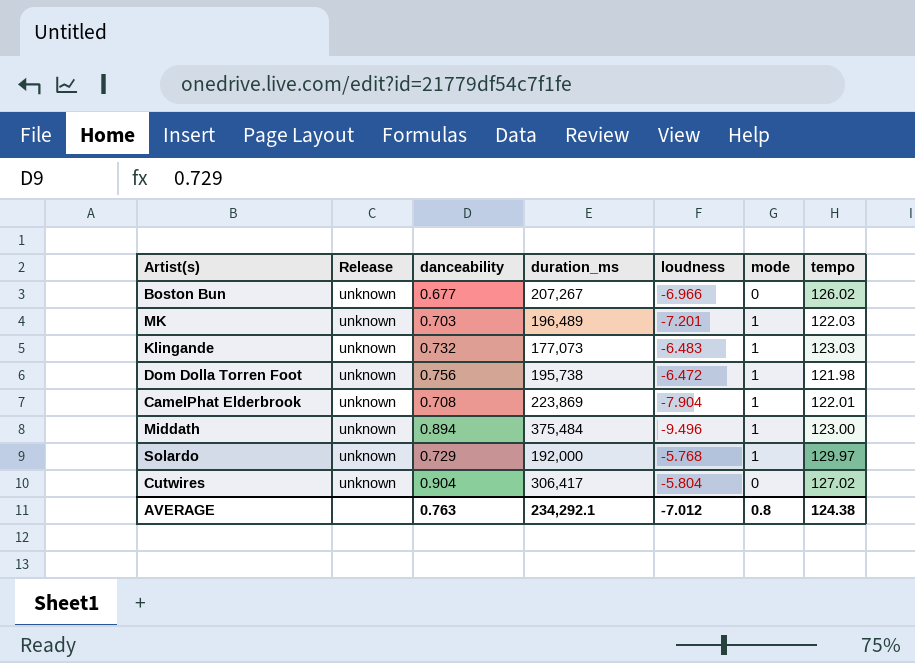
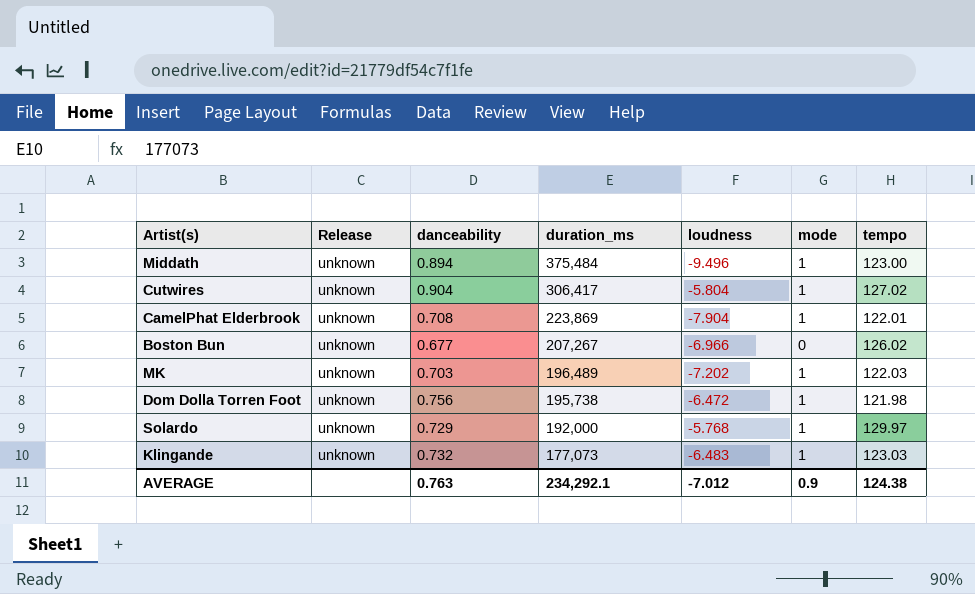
row order: none -> duration_ms descending
Cutwires | mode: 0 -> 1
MK | loudness: -7.201 -> -7.202
AVERAGE | mode: 0.8 -> 0.9

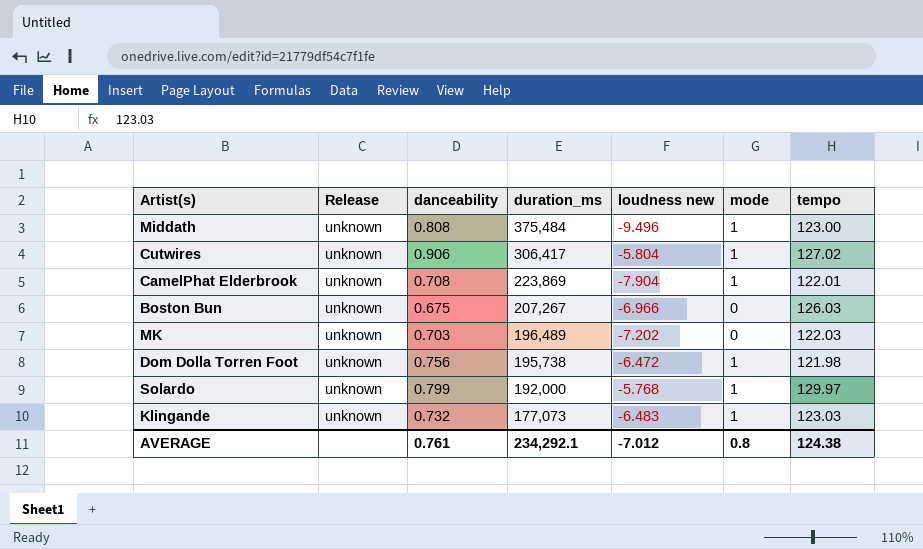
column name: loudness -> loudness new
Middath | danceability: 0.894 -> 0.808
Cutwires | danceability: 0.904 -> 0.906
Boston Bun | danceability: 0.677 -> 0.675
Boston Bun | tempo: 126.02 -> 126.03
MK | mode: 1 -> 0
Solardo | danceability: 0.729 -> 0.799
AVERAGE | danceability: 0.763 -> 0.761
AVERAGE | mode: 0.9 -> 0.8

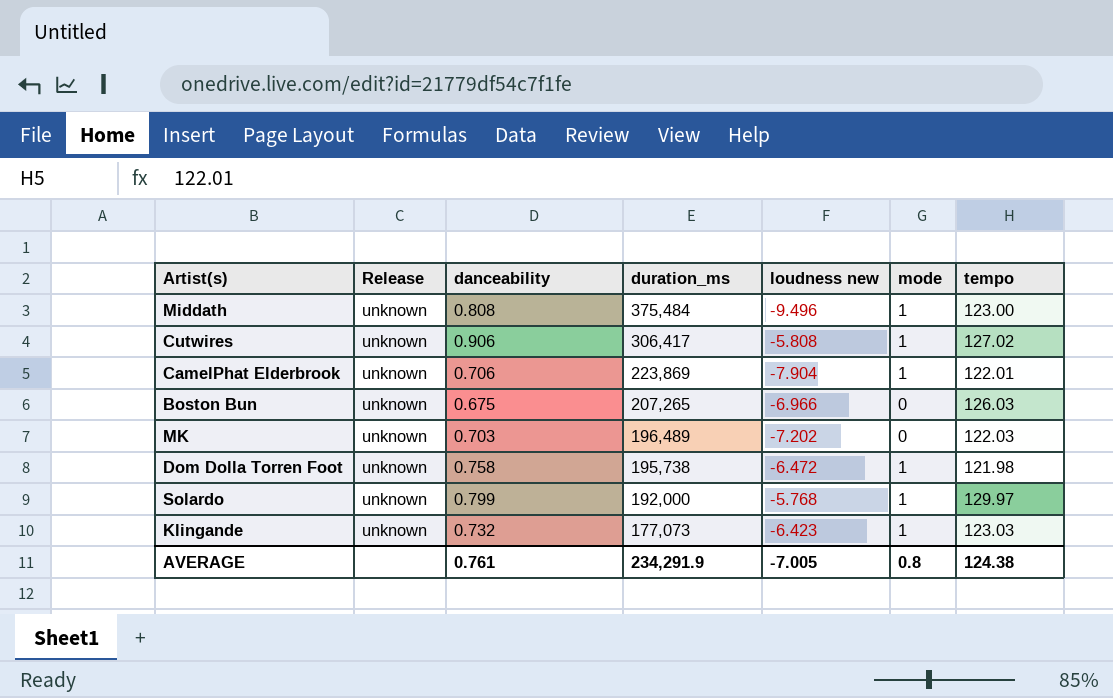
Cutwires | loudness new: -5.804 -> -5.808
CamelPhat Elderbrook | danceability: 0.708 -> 0.706
Boston Bun | duration_ms: 207,267 -> 207,265
Dom Dolla Torren Foot | danceability: 0.756 -> 0.758
Klingande | loudness new: -6.483 -> -6.423
AVERAGE | duration_ms: 234,292.1 -> 234,291.9
AVERAGE | loudness new: -7.012 -> -7.005

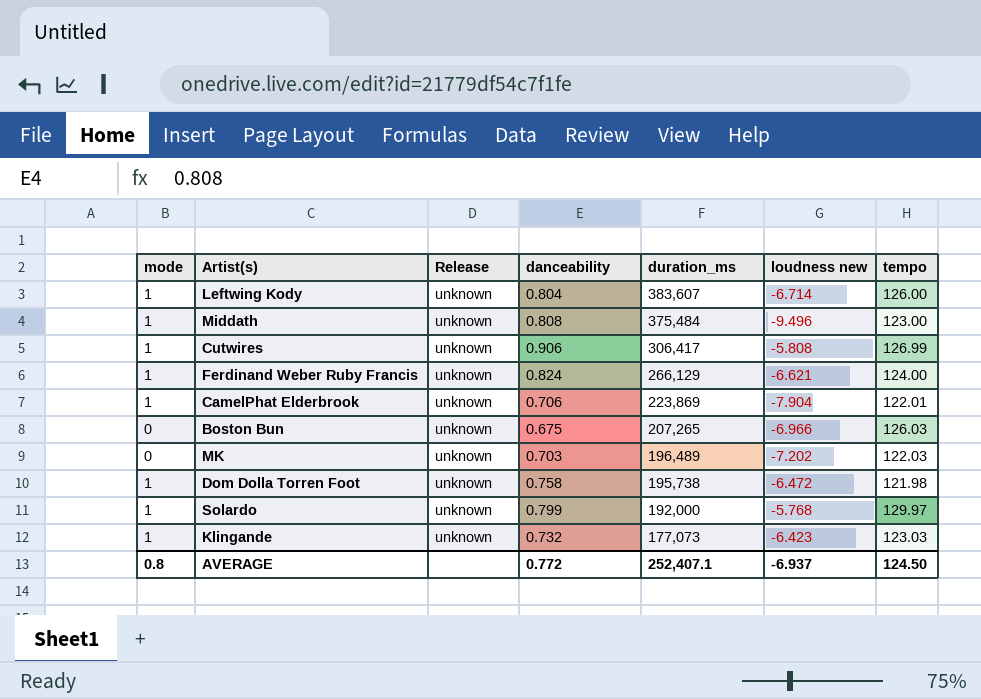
column mode | position: 6 -> 1
row Leftwing Kody: none -> 1 | unknown | 0.804 | 383,607 | -6.714 | 126.00
Cutwires | tempo: 127.02 -> 126.99
row Ferdinand Weber Ruby Francis: none -> 1 | unknown | 0.824 | 266,129 | -6.621 | 124.00
AVERAGE | danceability: 0.761 -> 0.772
AVERAGE | duration_ms: 234,291.9 -> 252,407.1
AVERAGE | loudness new: -7.005 -> -6.937
AVERAGE | tempo: 124.38 -> 124.50

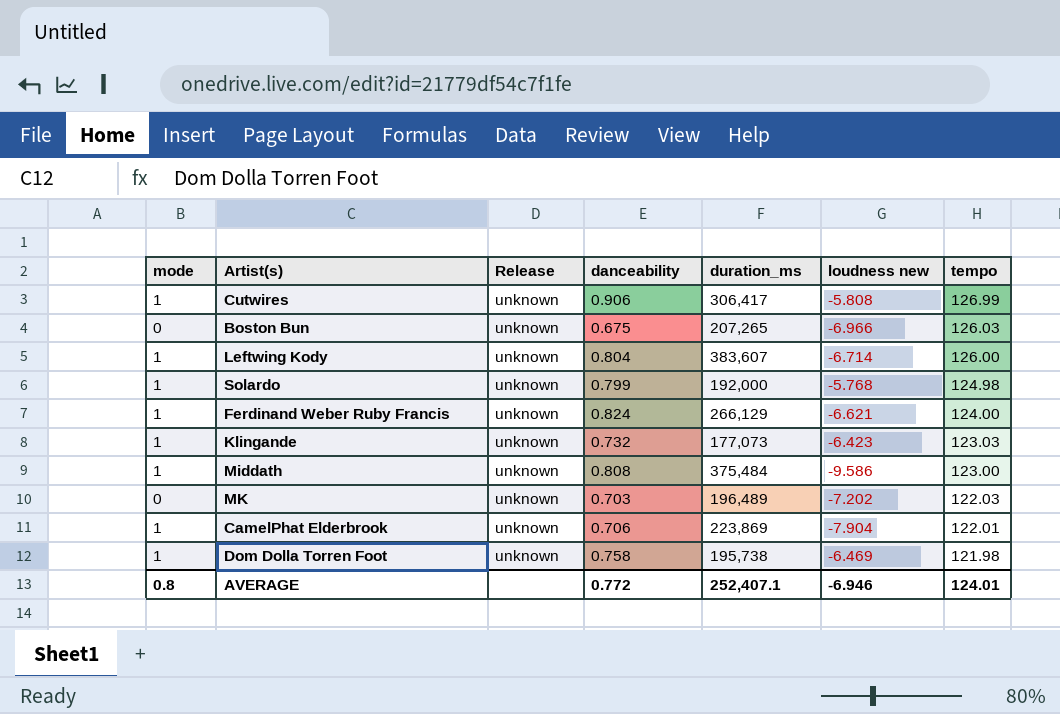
row order: duration_ms descending -> tempo descending
Solardo | tempo: 129.97 -> 124.98
Middath | loudness new: -9.496 -> -9.586
Dom Dolla Torren Foot | loudness new: -6.472 -> -6.469
AVERAGE | loudness new: -6.937 -> -6.946
AVERAGE | tempo: 124.50 -> 124.01

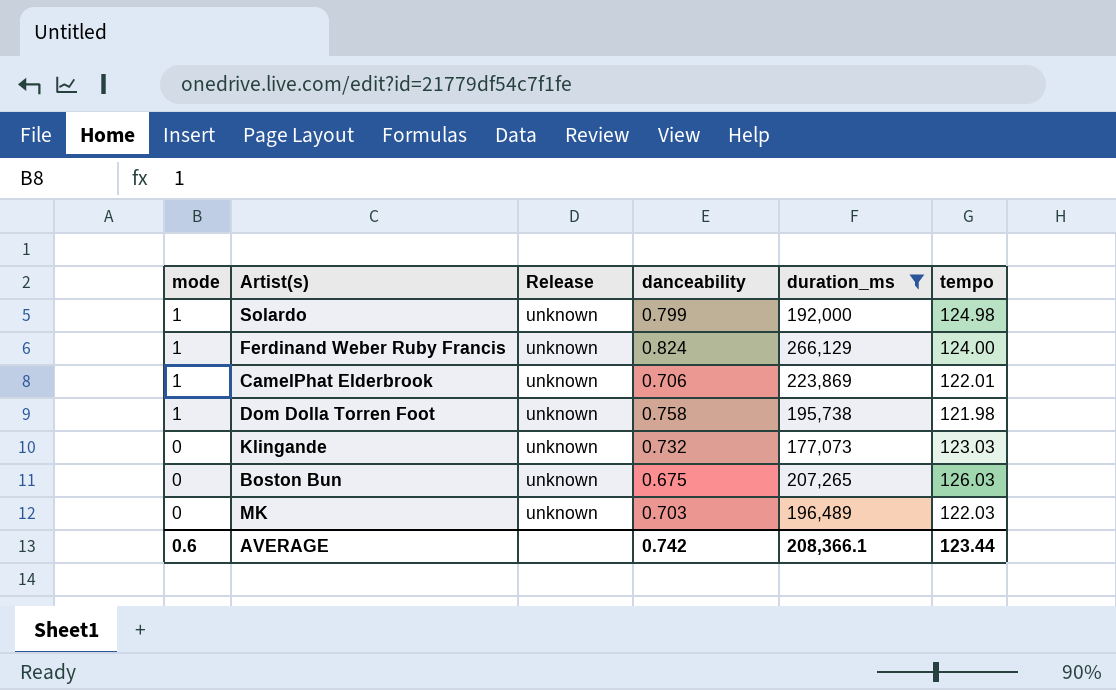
filter: none -> duration_ms <= 266,129
row order: tempo descending -> mode descending
column loudness new | position: 6 -> none
Klingande | mode: 1 -> 0
AVERAGE | mode: 0.8 -> 0.6
AVERAGE | danceability: 0.772 -> 0.742
AVERAGE | duration_ms: 252,407.1 -> 208,366.1
AVERAGE | tempo: 124.01 -> 123.44

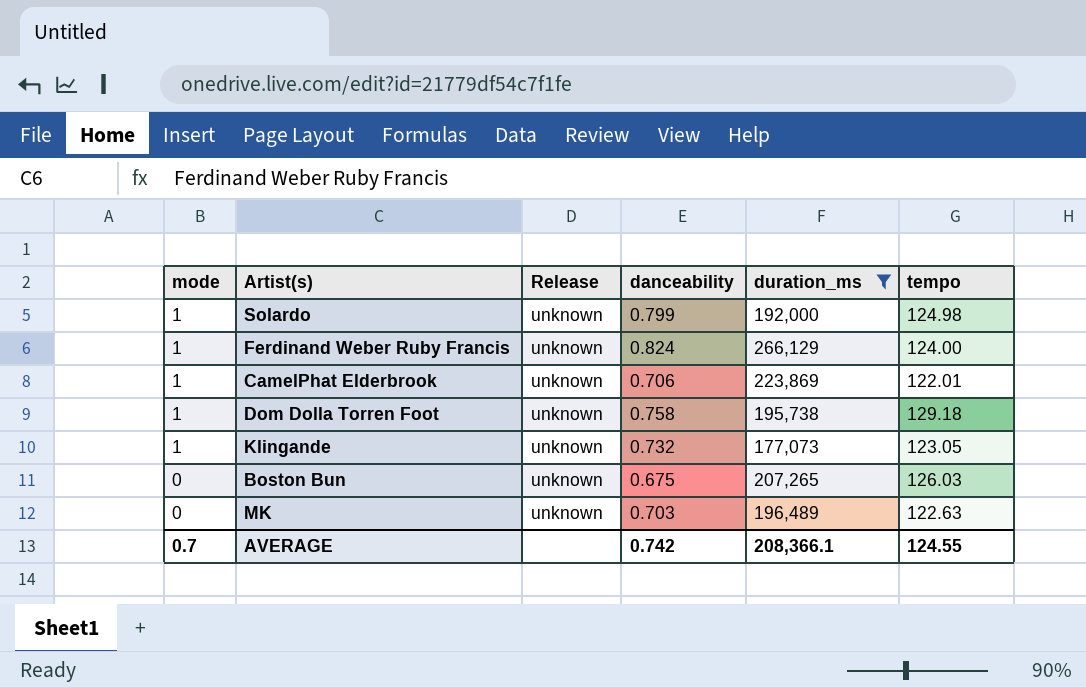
Dom Dolla Torren Foot | tempo: 121.98 -> 129.18
Klingande | mode: 0 -> 1
Klingande | tempo: 123.03 -> 123.05
MK | tempo: 122.03 -> 122.63
AVERAGE | mode: 0.6 -> 0.7
AVERAGE | tempo: 123.44 -> 124.55

